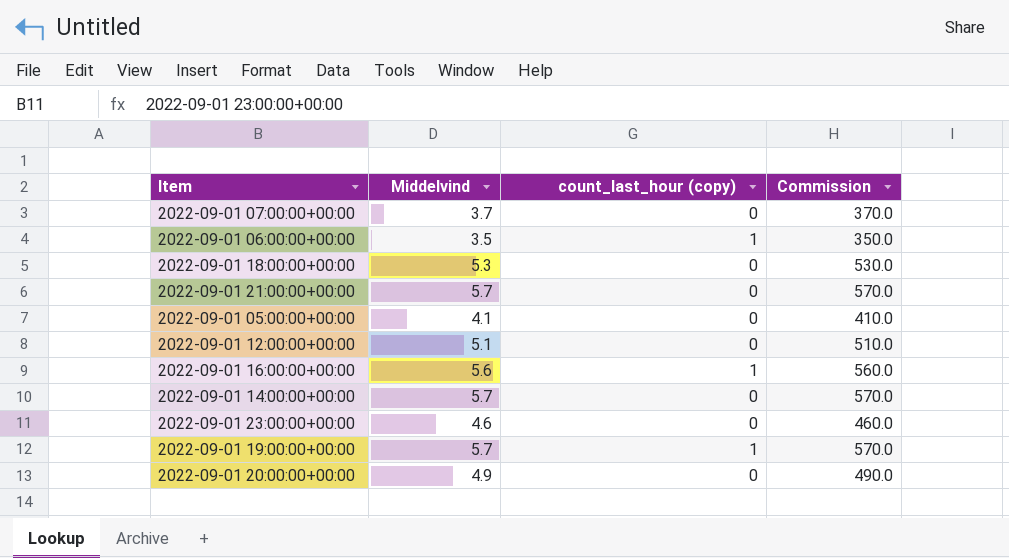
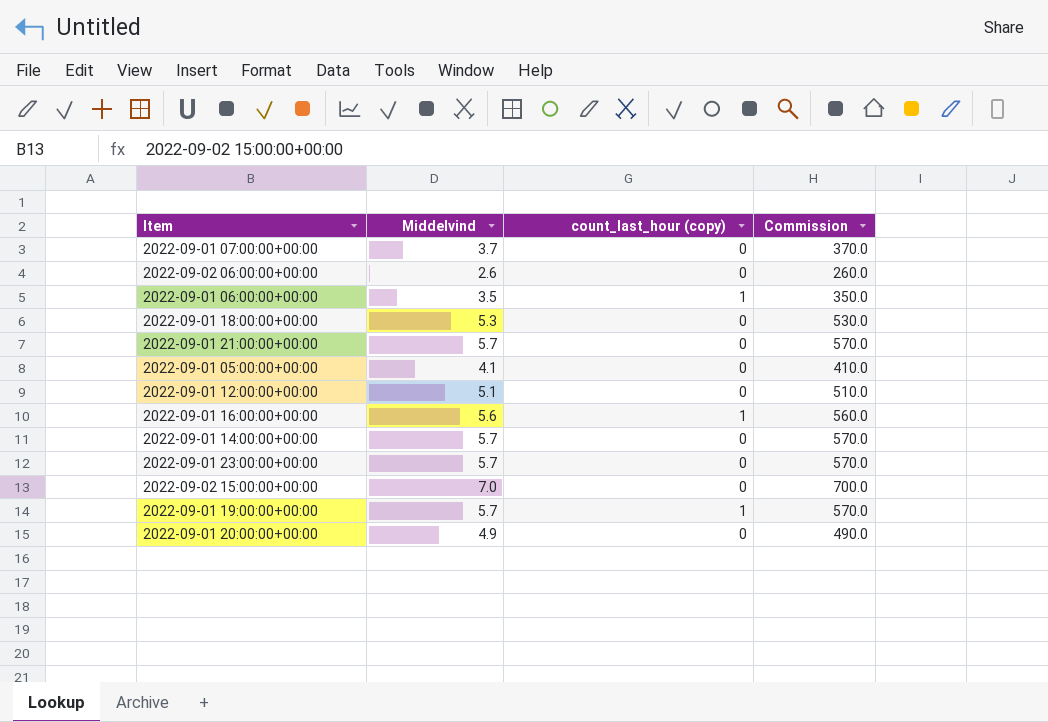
row 2022-09-02 06:00:00+00:00: none -> 2.6 | 0 | 260.0
2022-09-01 23:00:00+00:00 | Middelvind: 4.6 -> 5.7
2022-09-01 23:00:00+00:00 | Commission: 460.0 -> 570.0
row 2022-09-02 15:00:00+00:00: none -> 7.0 | 0 | 700.0

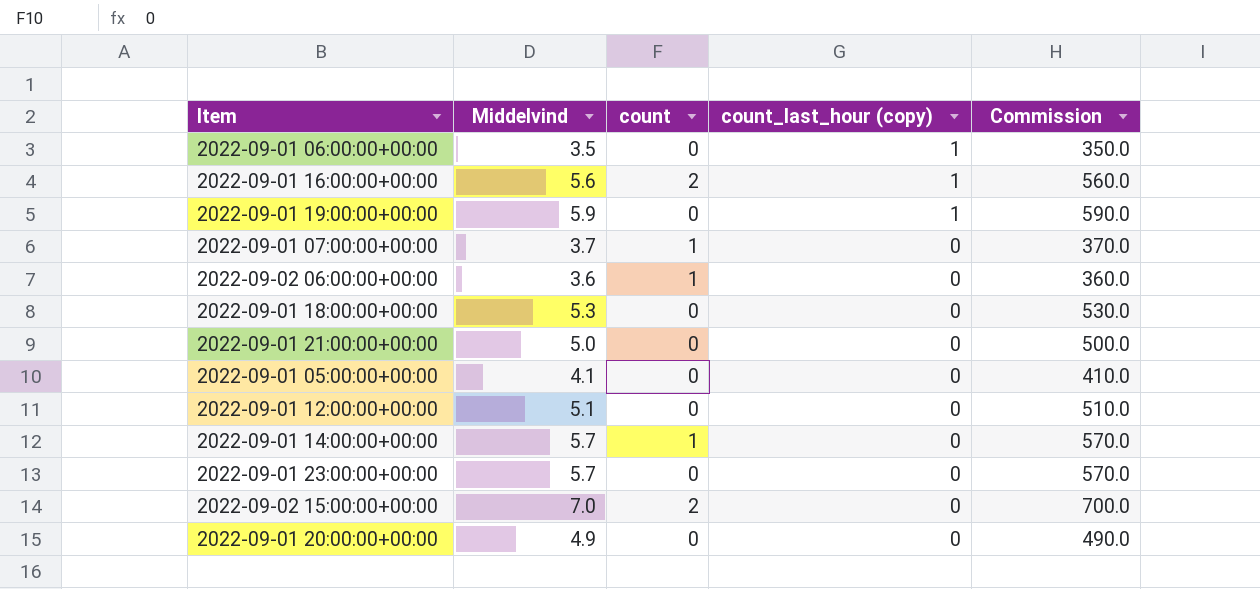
row order: none -> count_last_hour (copy) descending
column count | position: none -> 3
2022-09-01 19:00:00+00:00 | Middelvind: 5.7 -> 5.9
2022-09-01 19:00:00+00:00 | Commission: 570.0 -> 590.0
2022-09-02 06:00:00+00:00 | Middelvind: 2.6 -> 3.6
2022-09-02 06:00:00+00:00 | Commission: 260.0 -> 360.0
2022-09-01 21:00:00+00:00 | Middelvind: 5.7 -> 5.0
2022-09-01 21:00:00+00:00 | Commission: 570.0 -> 500.0

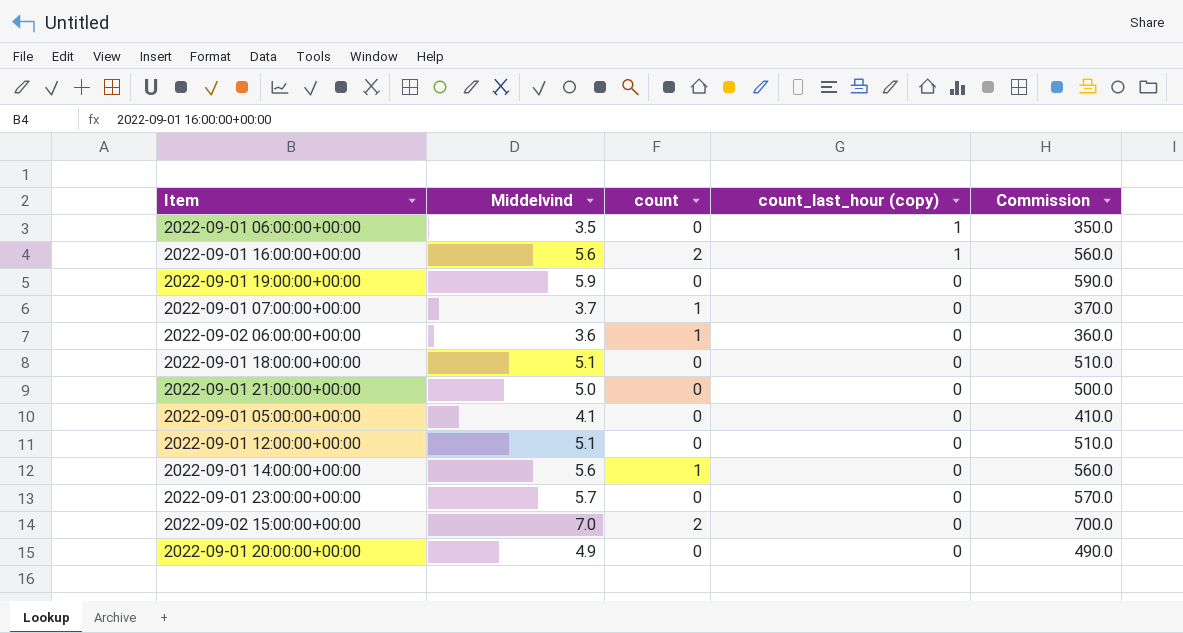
2022-09-01 19:00:00+00:00 | count_last_hour (copy): 1 -> 0
2022-09-01 18:00:00+00:00 | Middelvind: 5.3 -> 5.1
2022-09-01 18:00:00+00:00 | Commission: 530.0 -> 510.0
2022-09-01 14:00:00+00:00 | Middelvind: 5.7 -> 5.6
2022-09-01 14:00:00+00:00 | Commission: 570.0 -> 560.0

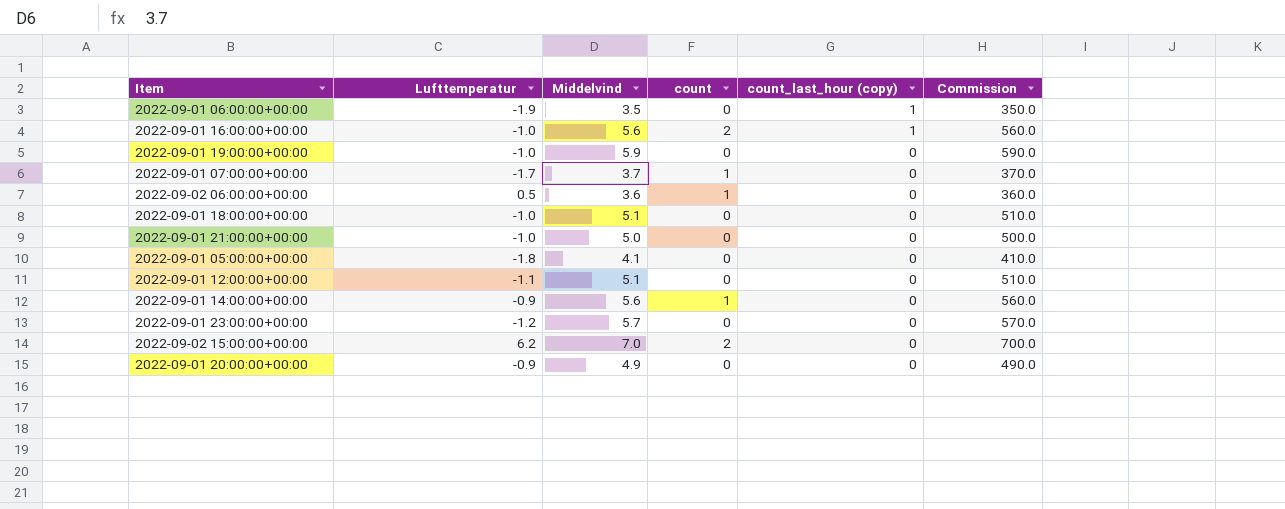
column Lufttemperatur | position: none -> 2

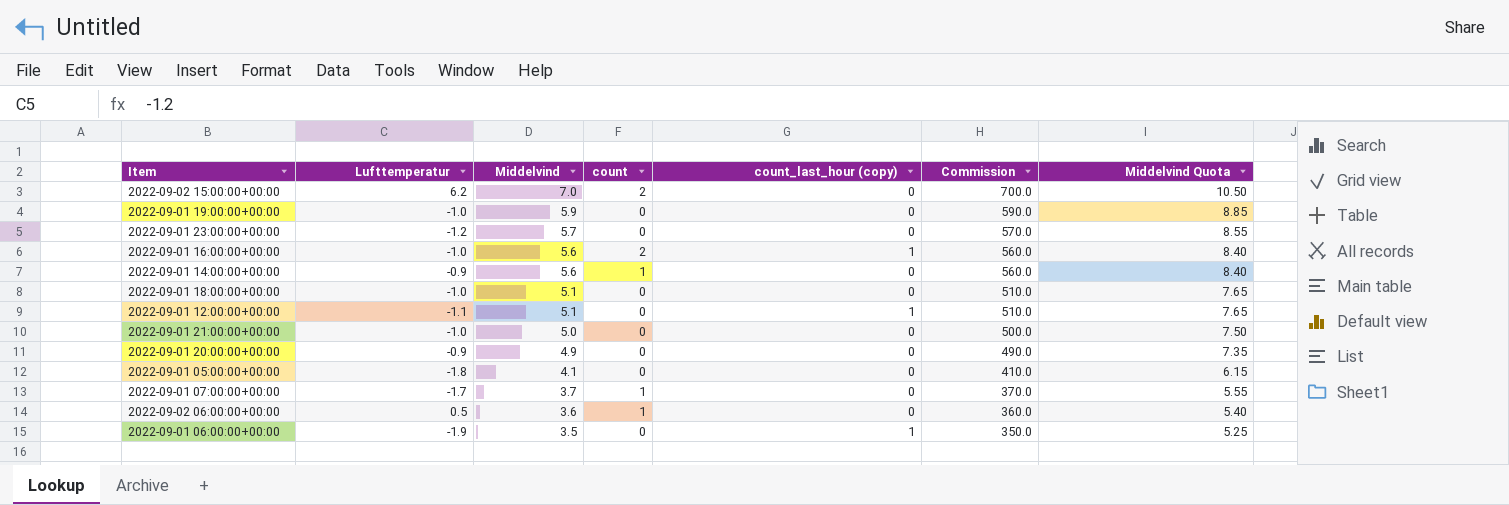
row order: count_last_hour (copy) descending -> Middelvind descending
column Middelvind Quota | formula: none -> [Middelvind] * 1.5
2022-09-01 12:00:00+00:00 | count_last_hour (copy): 0 -> 1

